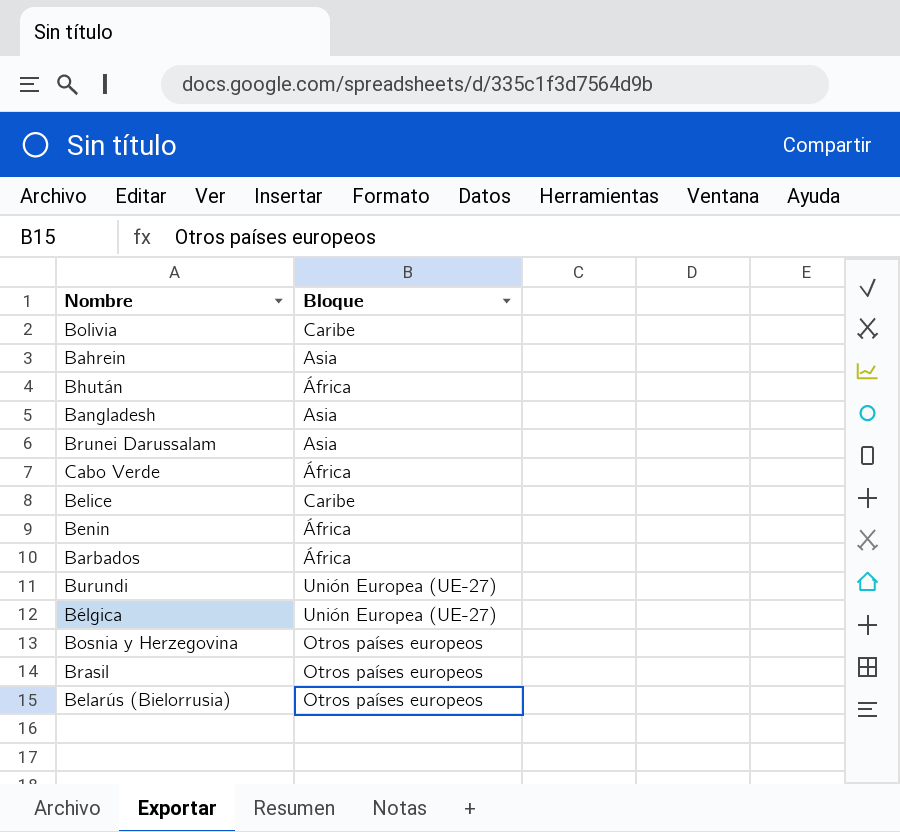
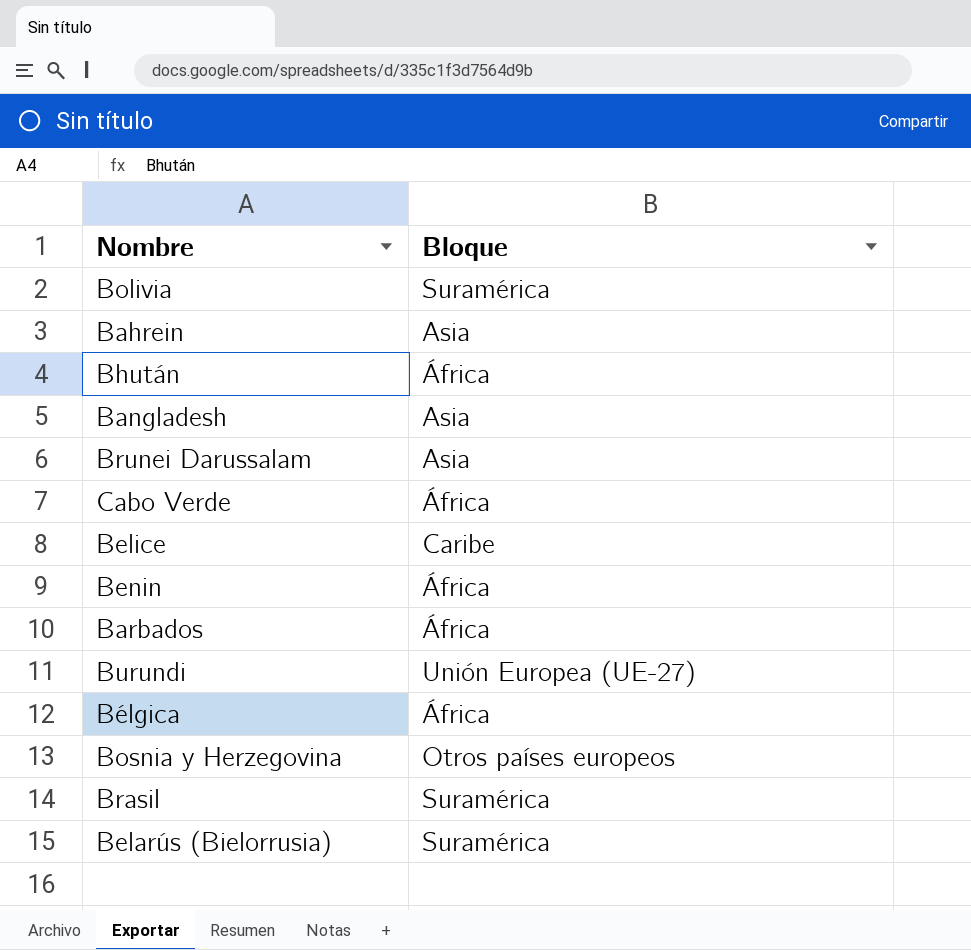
Bolivia | Bloque: Caribe -> Suramérica
Bélgica | Bloque: Unión Europea (UE-27) -> África
Brasil | Bloque: Otros países europeos -> Suramérica
Belarús (Bielorrusia) | Bloque: Otros países europeos -> Suramérica

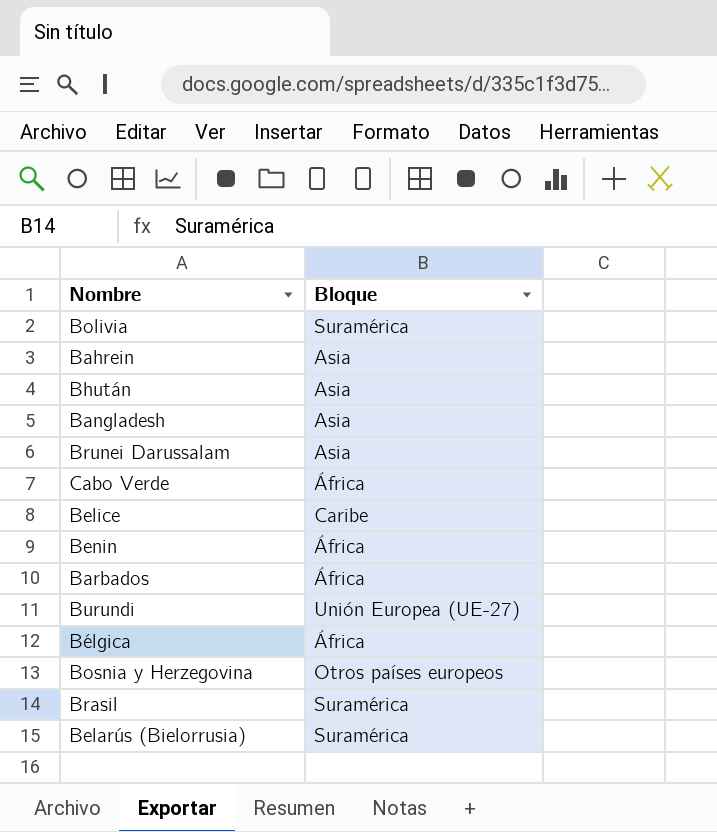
Bhután | Bloque: África -> Asia

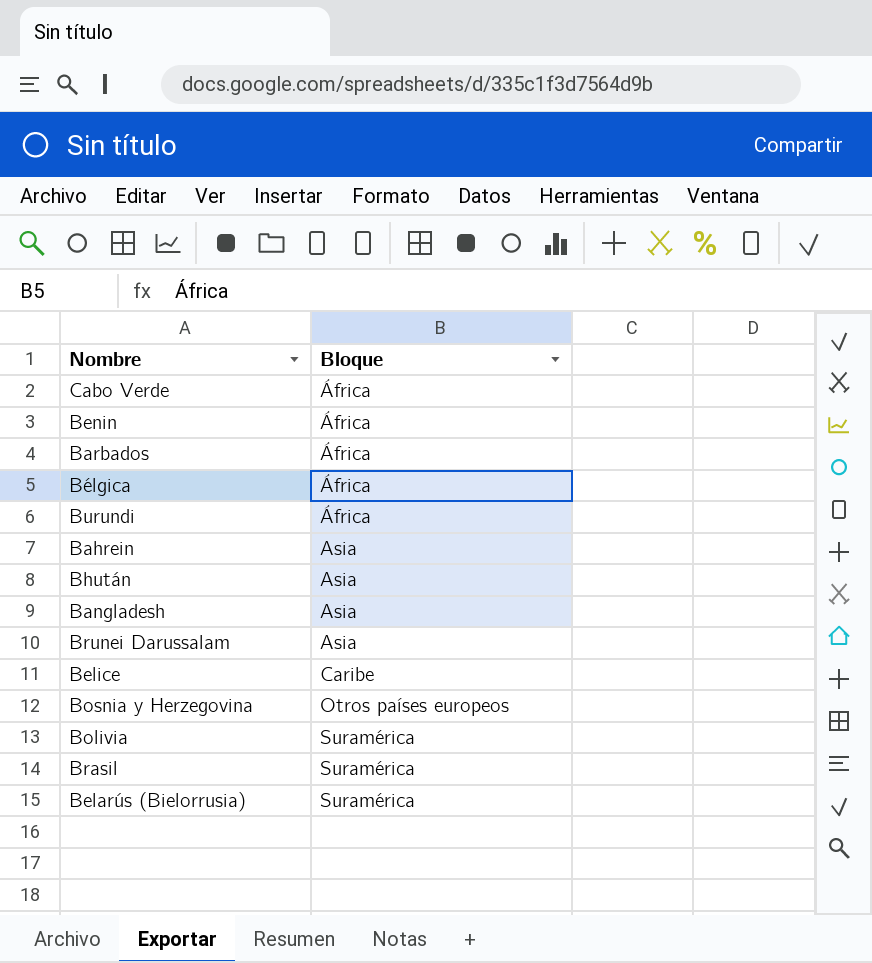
row order: none -> Bloque ascending
Burundi | Bloque: Unión Europea (UE-27) -> África

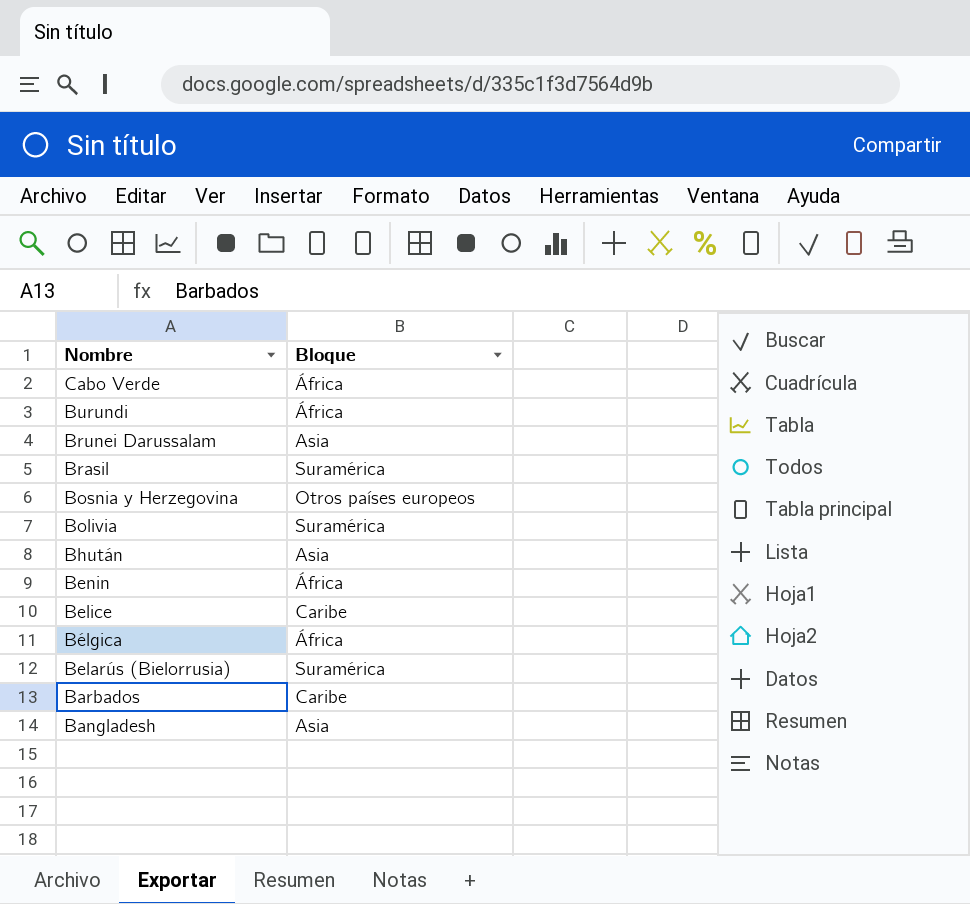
row order: Bloque ascending -> Nombre descending
row Bahrein: Asia -> none
Barbados | Bloque: África -> Caribe

